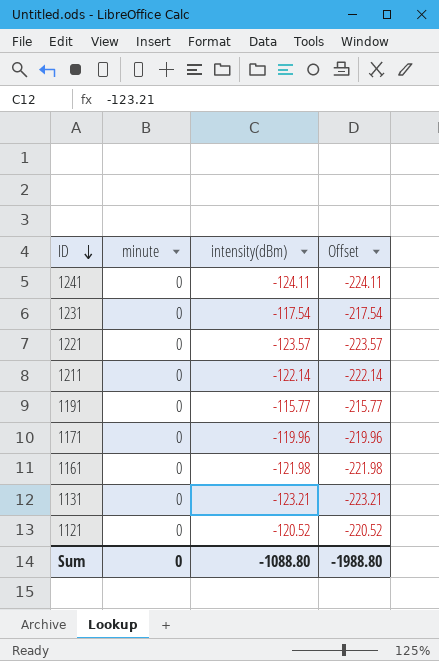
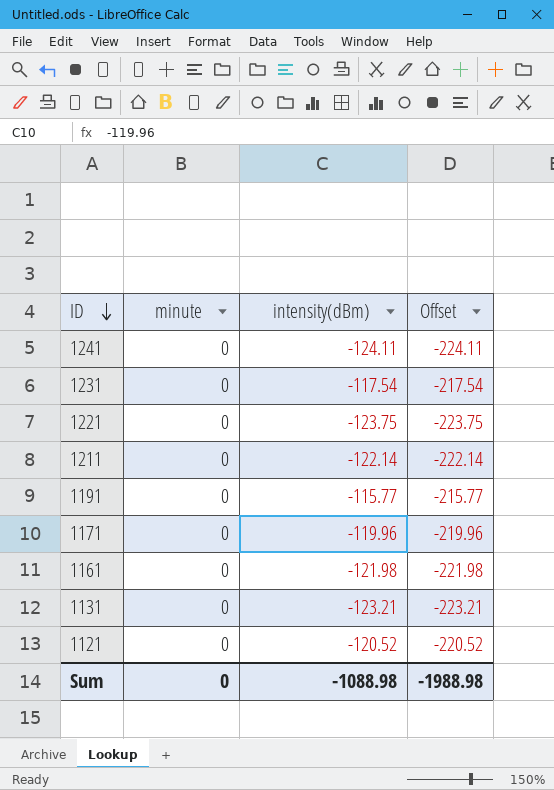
1221 | intensity(dBm): -123.57 -> -123.75
1221 | Offset: -223.57 -> -223.75
Sum | intensity(dBm): -1088.80 -> -1088.98
Sum | Offset: -1988.80 -> -1988.98

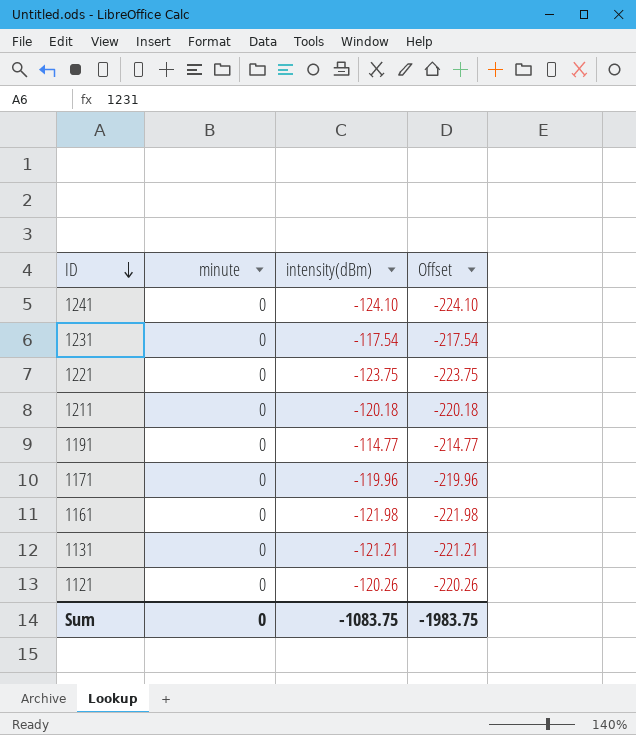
1241 | intensity(dBm): -124.11 -> -124.10
1241 | Offset: -224.11 -> -224.10
1211 | intensity(dBm): -122.14 -> -120.18
1211 | Offset: -222.14 -> -220.18
1191 | intensity(dBm): -115.77 -> -114.77
1191 | Offset: -215.77 -> -214.77
1131 | intensity(dBm): -123.21 -> -121.21
1131 | Offset: -223.21 -> -221.21
1121 | intensity(dBm): -120.52 -> -120.26
1121 | Offset: -220.52 -> -220.26
Sum | intensity(dBm): -1088.98 -> -1083.75
Sum | Offset: -1988.98 -> -1983.75

